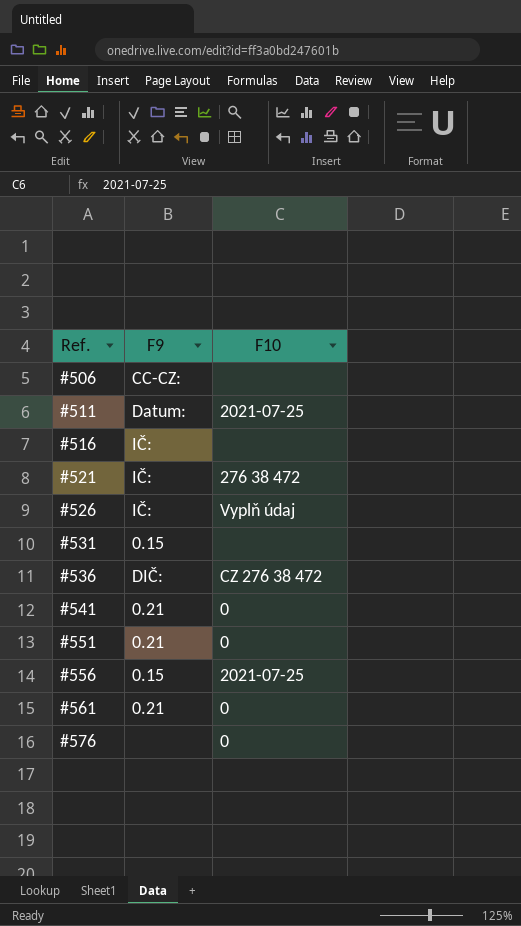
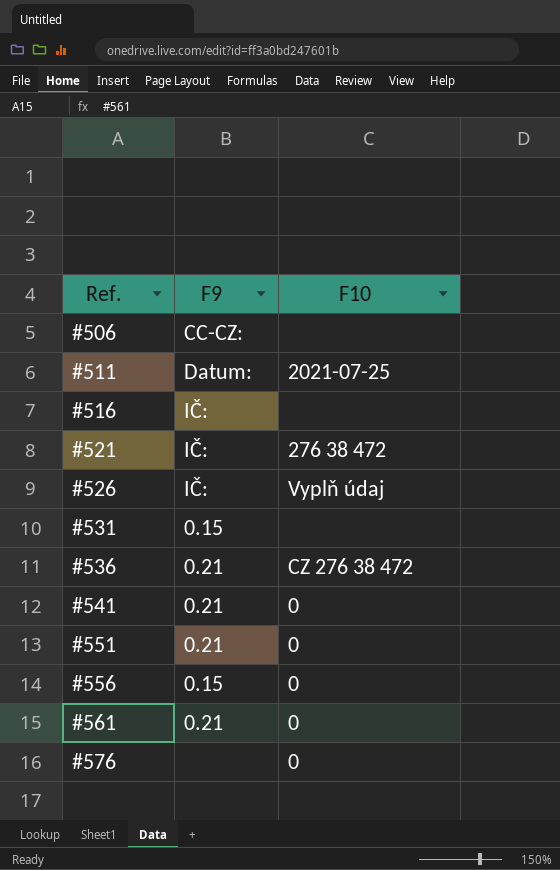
#536 | F9: DIČ: -> 0.21
#556 | F10: 2021-07-25 -> 0

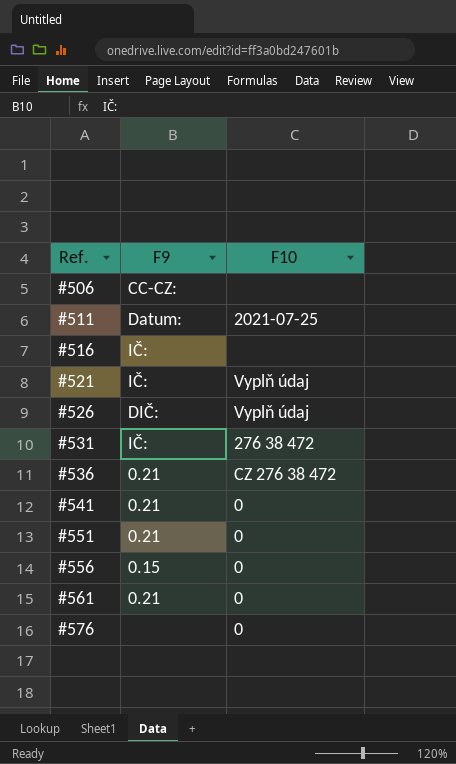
#521 | F10: 276 38 472 -> Vyplň údaj
#526 | F9: IČ: -> DIČ:
#531 | F9: 0.15 -> IČ:
#531 | F10: none -> 276 38 472

